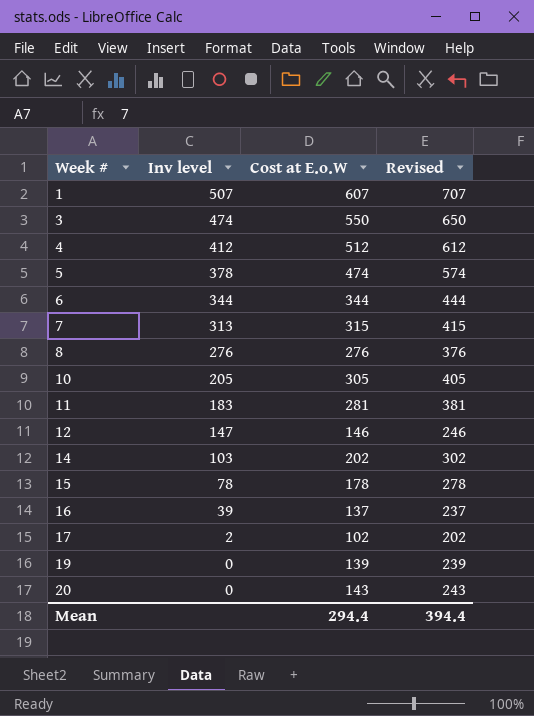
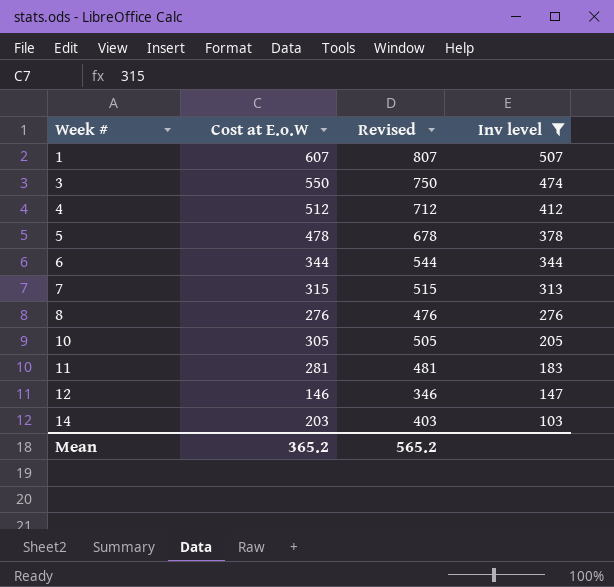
filter: none -> Inv level >= 103
column Revised | formula: [Cost at E.o.W] + 100 -> [Cost at E.o.W] + 200
column Inv level | position: 2 -> 4
5 | Cost at E.o.W: 474 -> 478
14 | Cost at E.o.W: 202 -> 203
Mean | Cost at E.o.W: 294.4 -> 365.2
Mean | Revised: 394.4 -> 565.2

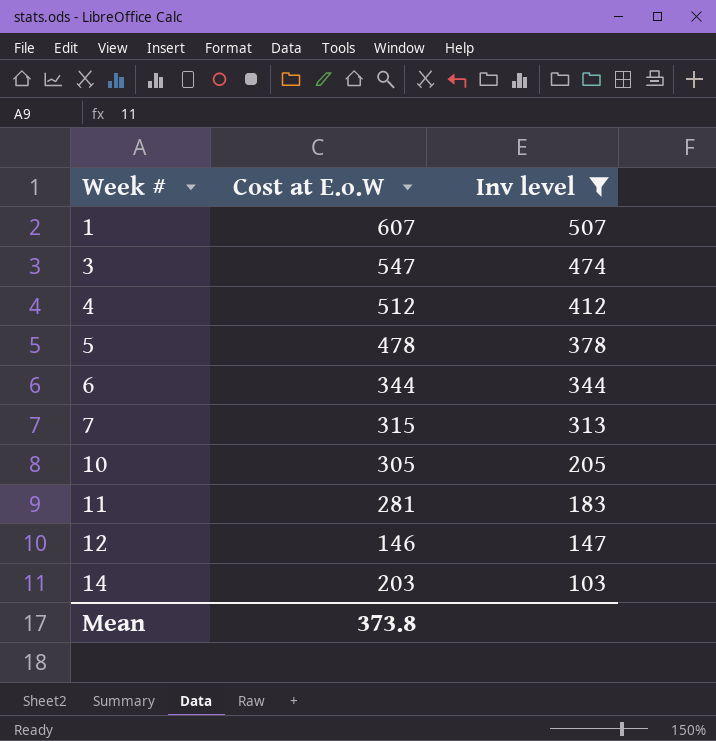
column Revised | formula: [Cost at E.o.W] + 200 -> none
row 8: 276 | 476 | 276 -> none
3 | Cost at E.o.W: 550 -> 547
Mean | Cost at E.o.W: 365.2 -> 373.8

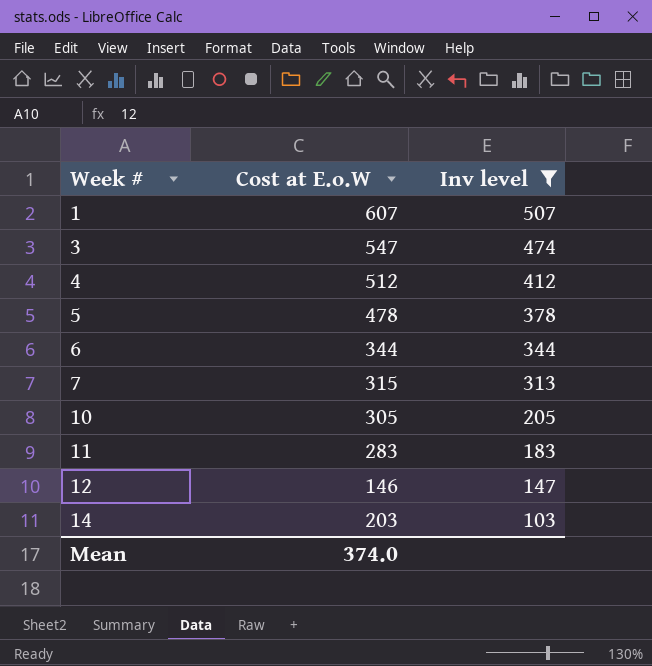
11 | Cost at E.o.W: 281 -> 283
Mean | Cost at E.o.W: 373.8 -> 374.0

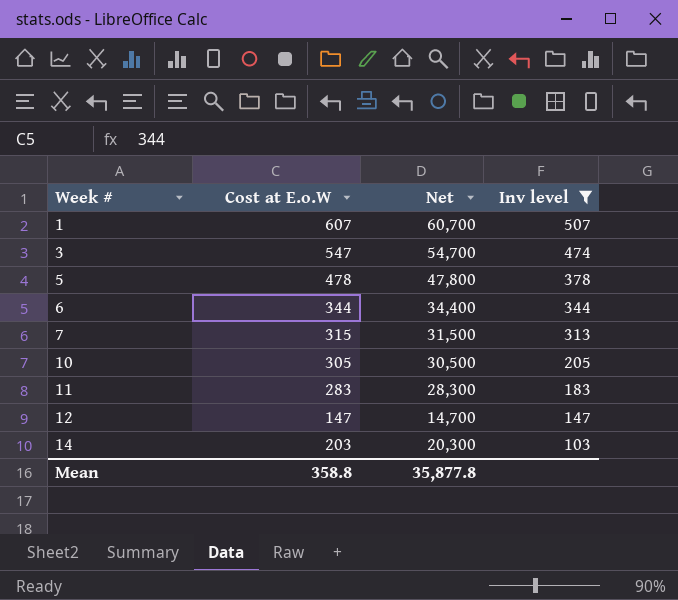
column Net | formula: none -> [Cost at E.o.W] * 100
row 4: 512 | 412 -> none
12 | Cost at E.o.W: 146 -> 147
Mean | Cost at E.o.W: 374.0 -> 358.8

